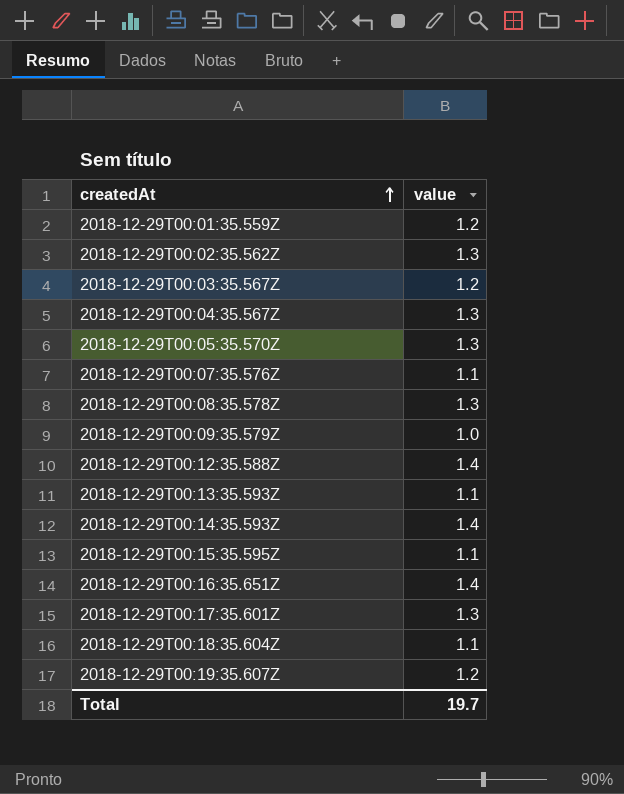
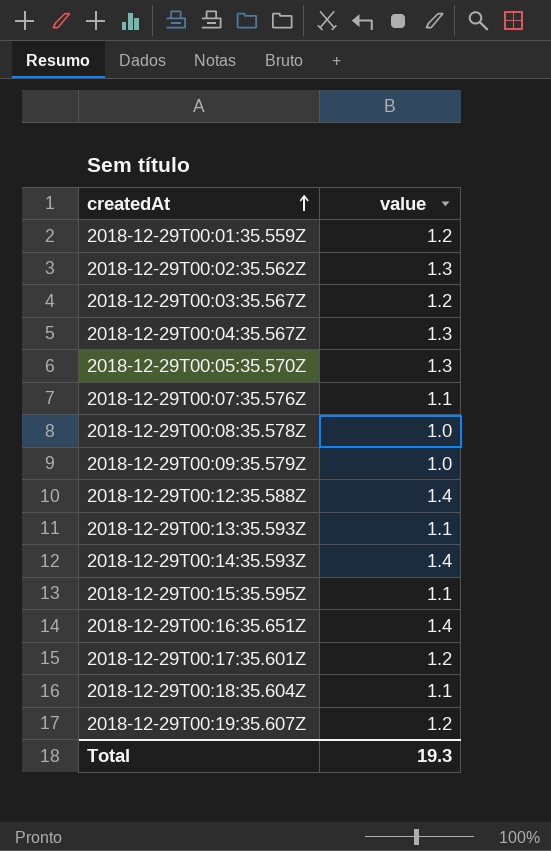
2018-12-29T00:08:35.578Z | value: 1.3 -> 1.0
2018-12-29T00:17:35.601Z | value: 1.3 -> 1.2
Total | value: 19.7 -> 19.3

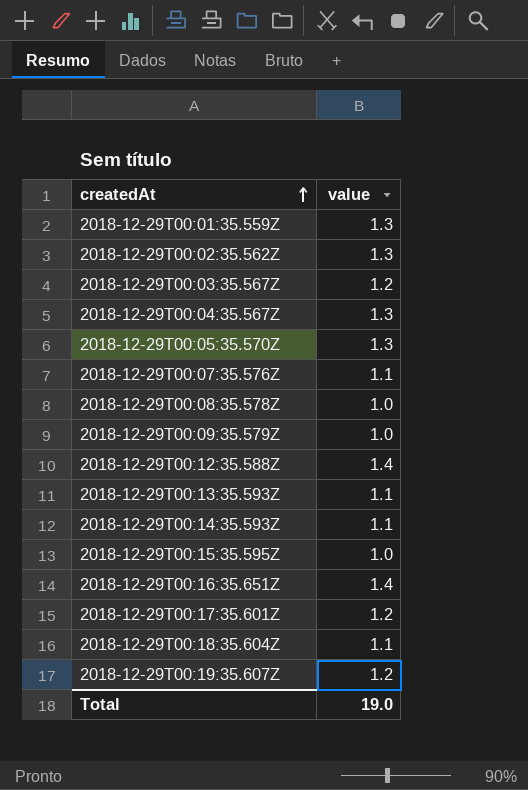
2018-12-29T00:01:35.559Z | value: 1.2 -> 1.3
2018-12-29T00:14:35.593Z | value: 1.4 -> 1.1
2018-12-29T00:15:35.595Z | value: 1.1 -> 1.0
Total | value: 19.3 -> 19.0

